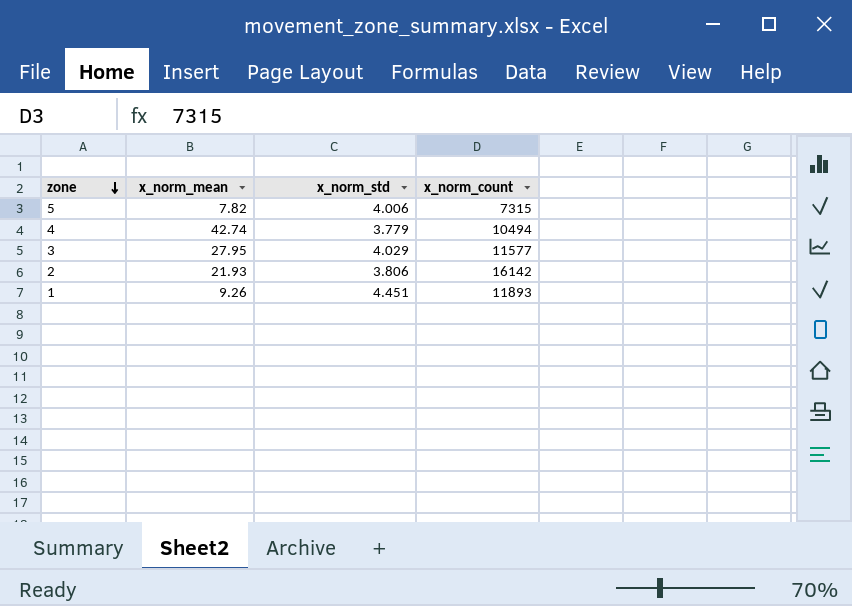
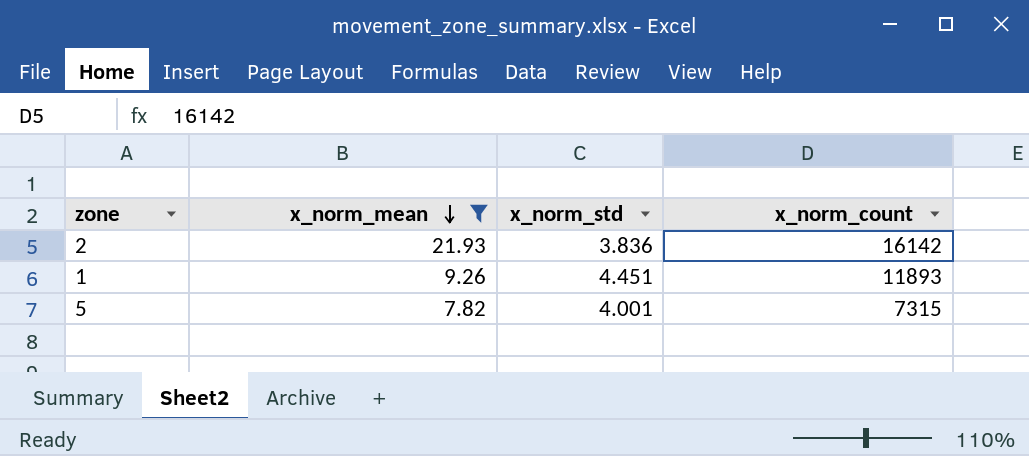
filter: none -> x_norm_mean <= 21.93
row order: zone descending -> x_norm_mean descending
2 | x_norm_std: 3.806 -> 3.836
5 | x_norm_std: 4.006 -> 4.001

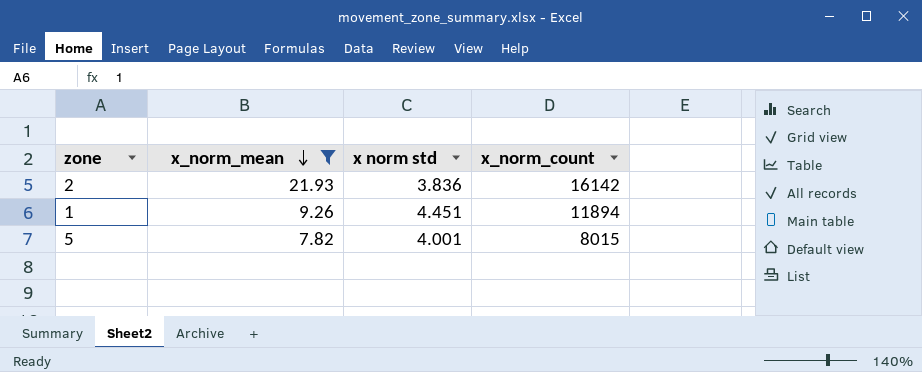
column name: x_norm_std -> x norm std
1 | x_norm_count: 11893 -> 11894
5 | x_norm_count: 7315 -> 8015

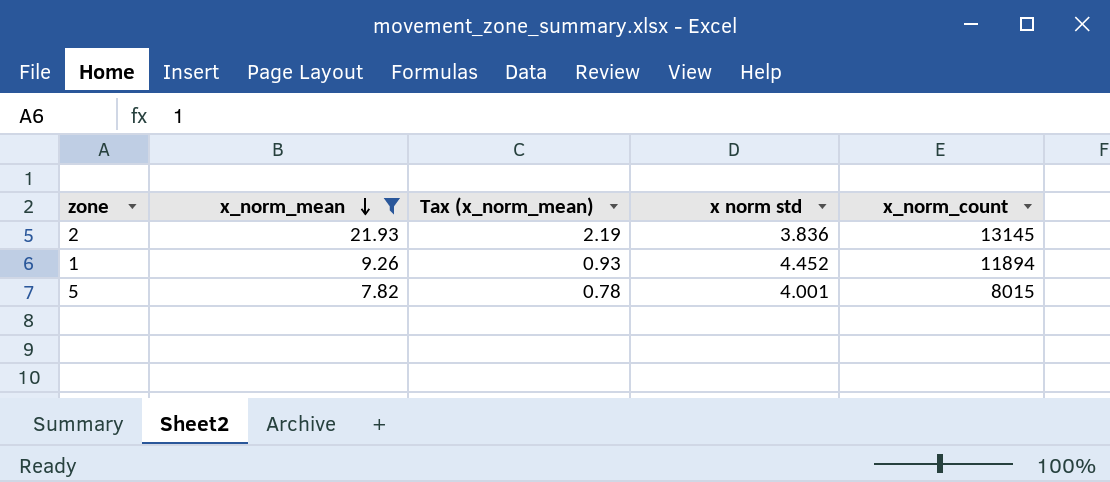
column Tax (x_norm_mean) | formula: none -> [x_norm_mean] * 0.1
2 | x_norm_count: 16142 -> 13145
1 | x norm std: 4.451 -> 4.452

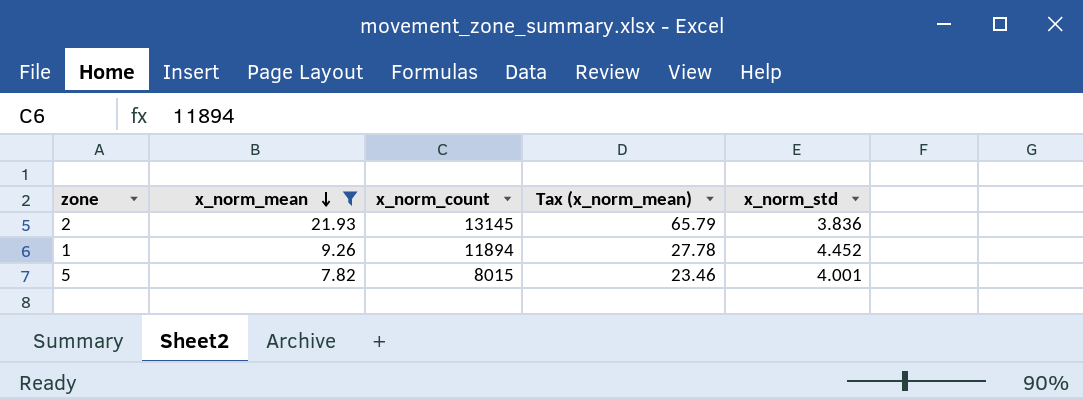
column x_norm_count | position: 5 -> 3
column Tax (x_norm_mean) | formula: [x_norm_mean] * 0.1 -> [x_norm_mean] * 3
column name: x norm std -> x_norm_std

